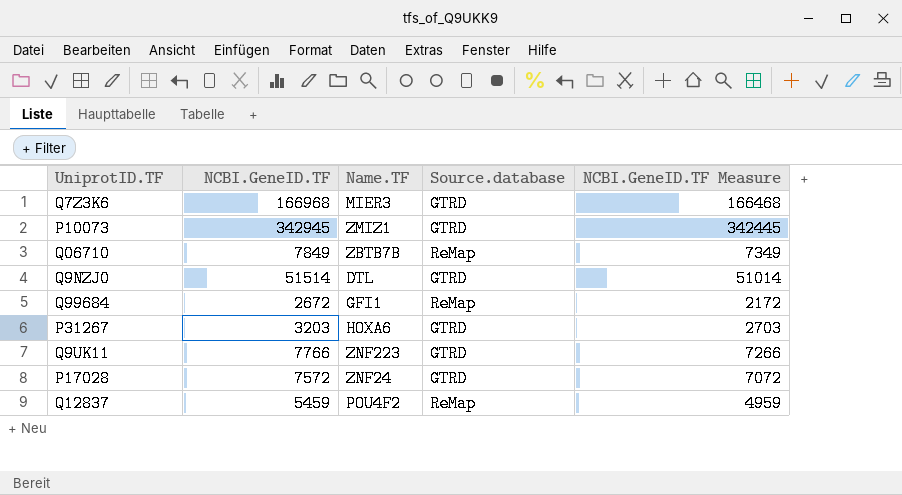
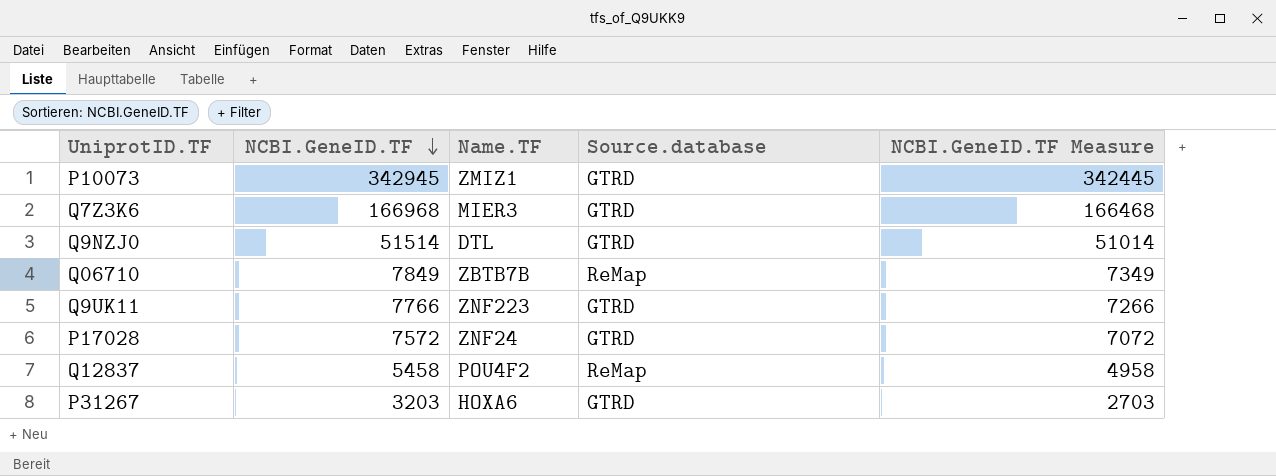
row order: none -> NCBI.GeneID.TF descending
row Q99684: 2672 | GFI1 | ReMap | 2172 -> none
Q12837 | NCBI.GeneID.TF: 5459 -> 5458
Q12837 | NCBI.GeneID.TF Measure: 4959 -> 4958

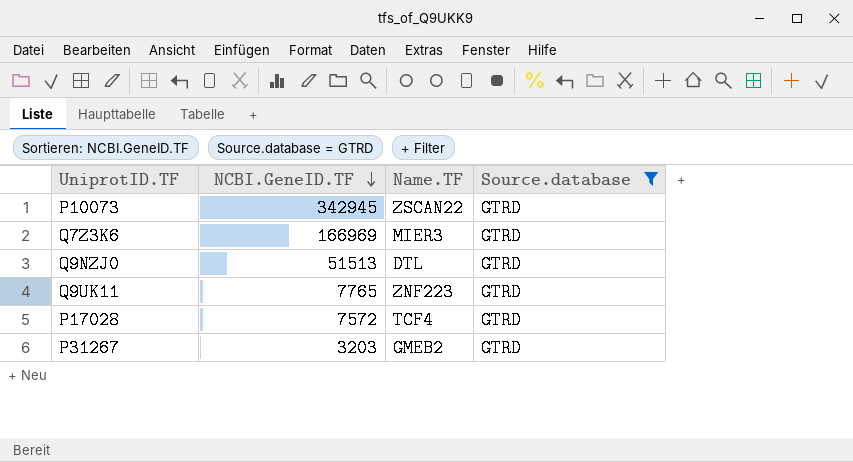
filter: none -> Source.database = GTRD
column NCBI.GeneID.TF Measure | formula: [NCBI.GeneID.TF] - 500 -> none
P10073 | Name.TF: ZMIZ1 -> ZSCAN22
Q7Z3K6 | NCBI.GeneID.TF: 166968 -> 166969
Q9NZJ0 | NCBI.GeneID.TF: 51514 -> 51513
Q9UK11 | NCBI.GeneID.TF: 7766 -> 7765
P17028 | Name.TF: ZNF24 -> TCF4
P31267 | Name.TF: HOXA6 -> GMEB2

